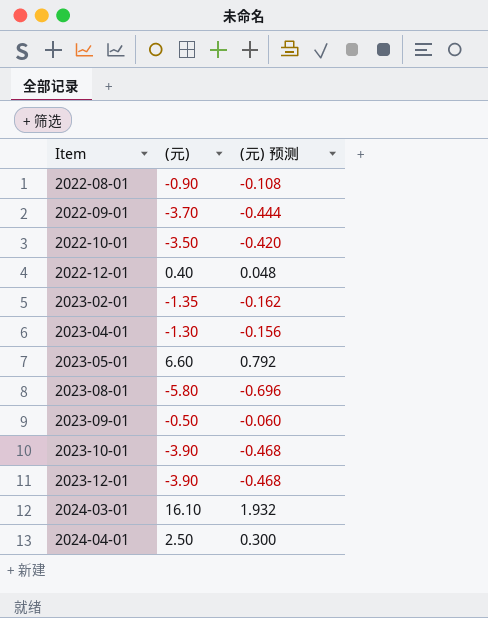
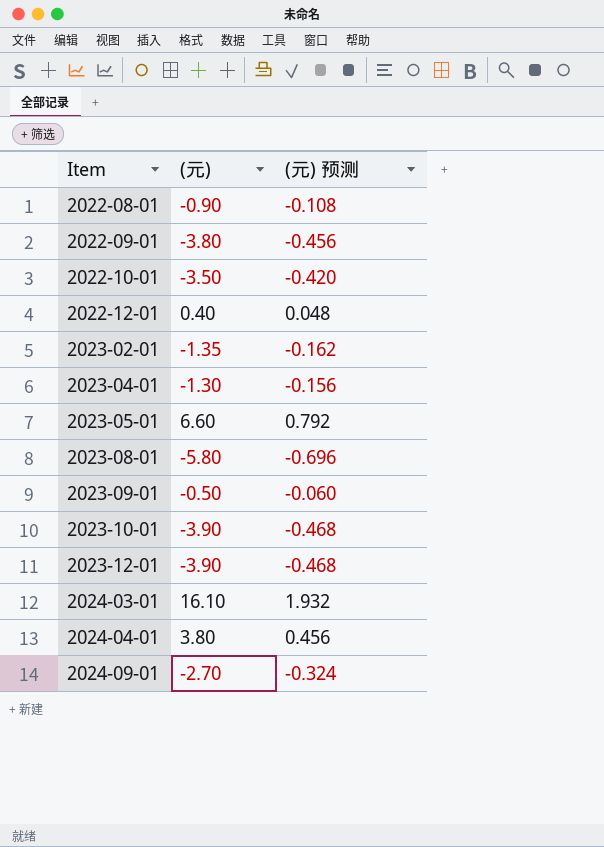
2022-09-01 | (元): -3.70 -> -3.80
2022-09-01 | (元) 预测: -0.444 -> -0.456
2024-04-01 | (元): 2.50 -> 3.80
2024-04-01 | (元) 预测: 0.300 -> 0.456
row 2024-09-01: none -> -2.70 | -0.324

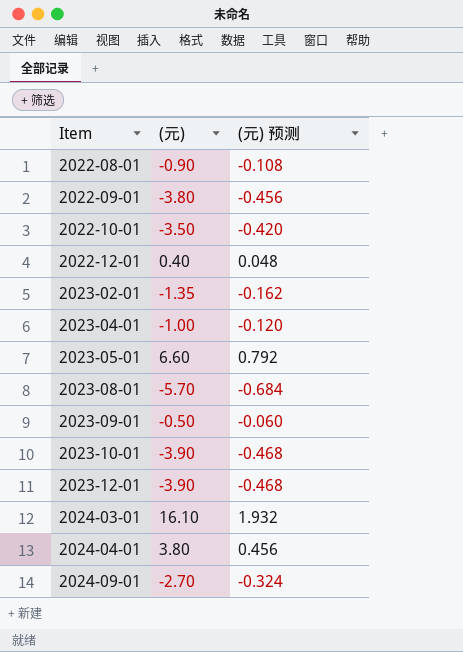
2023-04-01 | (元): -1.30 -> -1.00
2023-04-01 | (元) 预测: -0.156 -> -0.120
2023-08-01 | (元): -5.80 -> -5.70
2023-08-01 | (元) 预测: -0.696 -> -0.684

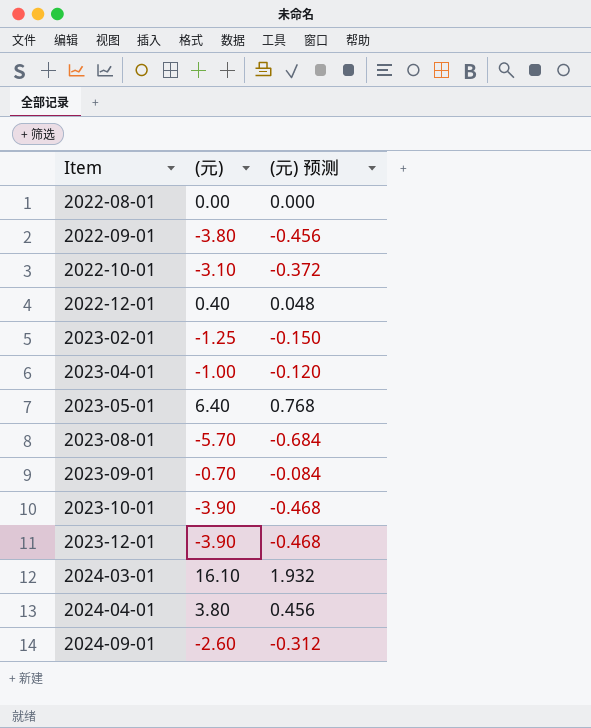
2022-08-01 | (元): -0.90 -> 0.00
2022-08-01 | (元) 预测: -0.108 -> 0.000
2022-10-01 | (元): -3.50 -> -3.10
2022-10-01 | (元) 预测: -0.420 -> -0.372
2023-02-01 | (元): -1.35 -> -1.25
2023-02-01 | (元) 预测: -0.162 -> -0.150
2023-05-01 | (元): 6.60 -> 6.40
2023-05-01 | (元) 预测: 0.792 -> 0.768
2023-09-01 | (元): -0.50 -> -0.70
2023-09-01 | (元) 预测: -0.060 -> -0.084
2024-09-01 | (元): -2.70 -> -2.60
2024-09-01 | (元) 预测: -0.324 -> -0.312

